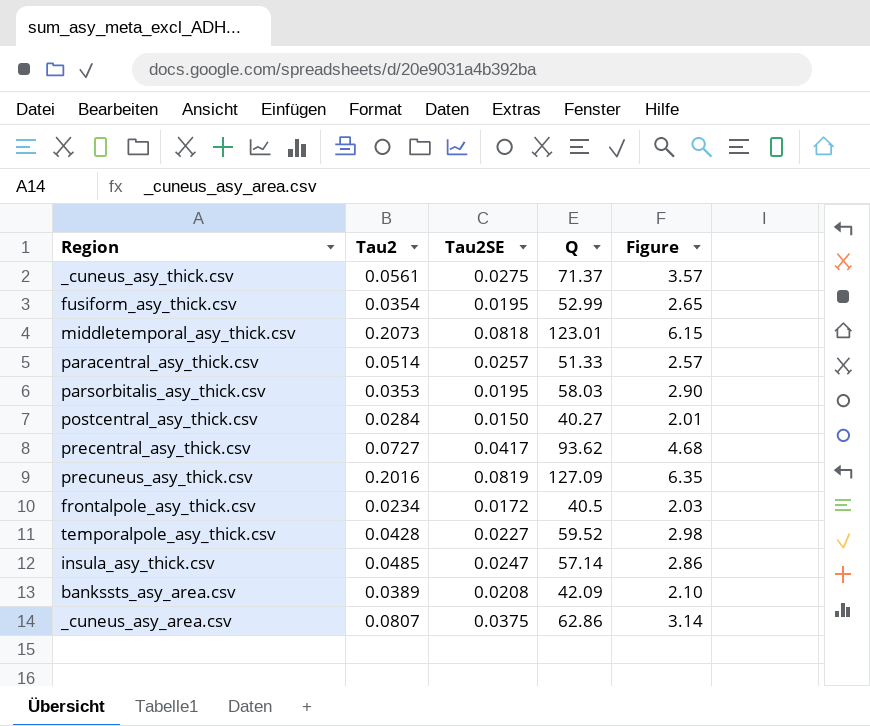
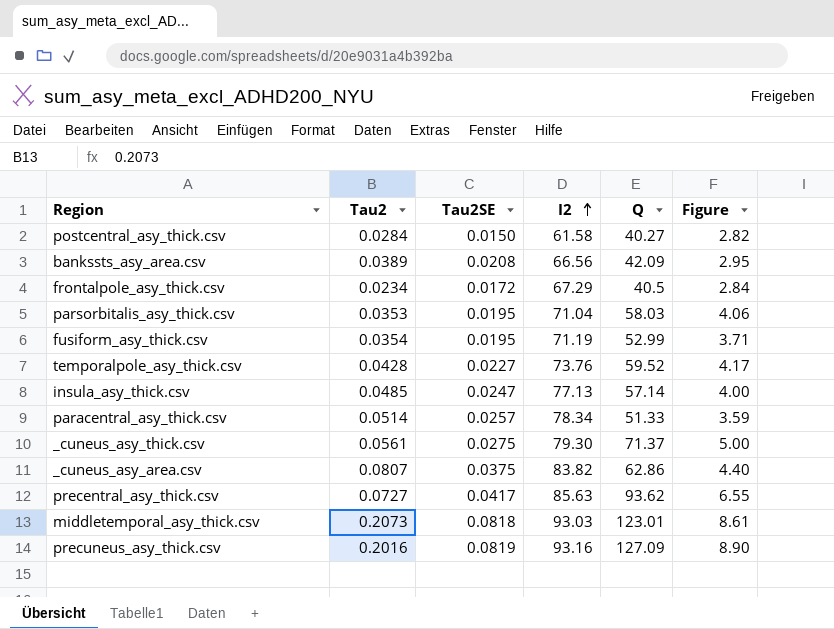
row order: none -> I2 ascending
column I2 | position: none -> 4
column Figure | formula: [Q] * 0.05 -> [Q] * 0.07

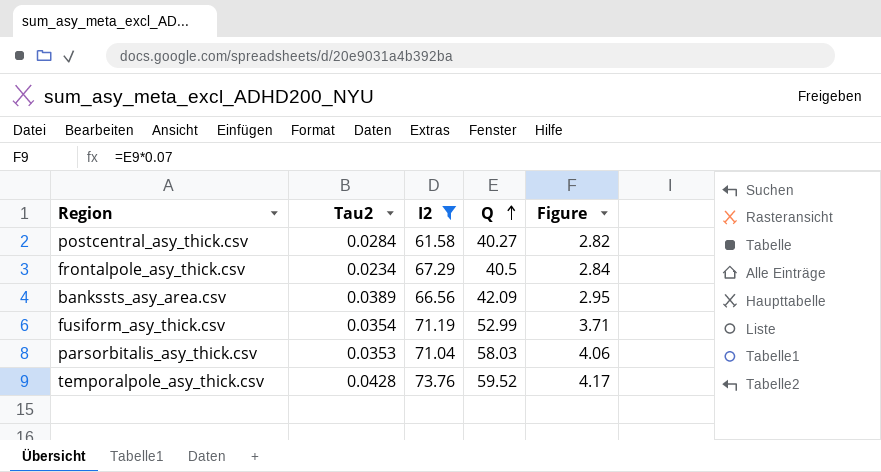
filter: none -> I2 <= 73.76
row order: I2 ascending -> Q ascending
column Tau2SE | position: 3 -> none

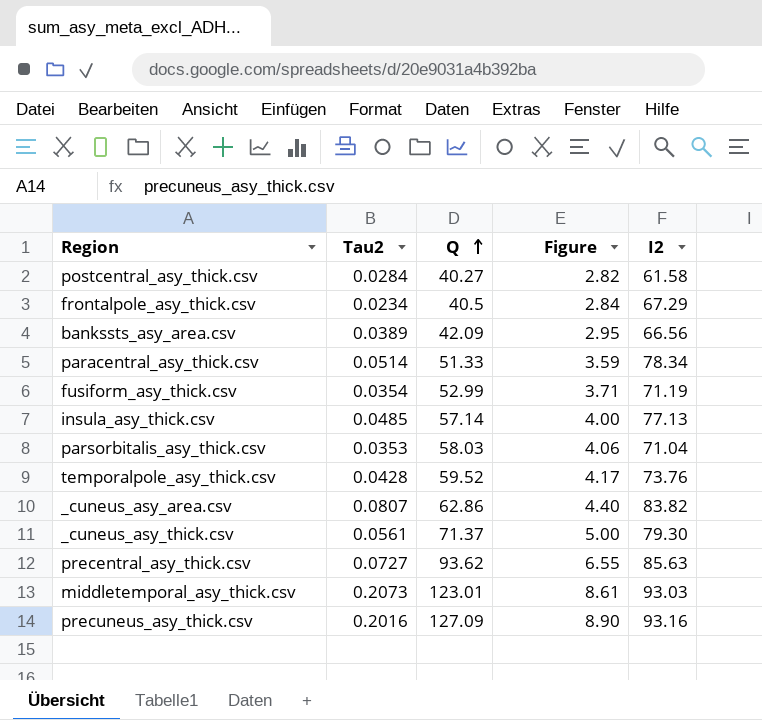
filter: I2 <= 73.76 -> none
column I2 | position: 3 -> 5

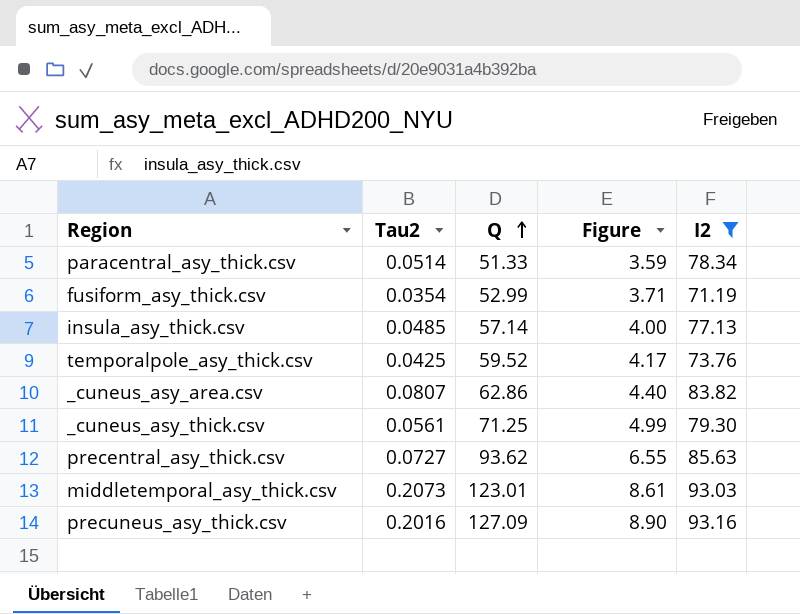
filter: none -> I2 >= 71.19
temporalpole_asy_thick.csv | Tau2: 0.0428 -> 0.0425
_cuneus_asy_thick.csv | Q: 71.37 -> 71.25
_cuneus_asy_thick.csv | Figure: 5.00 -> 4.99

